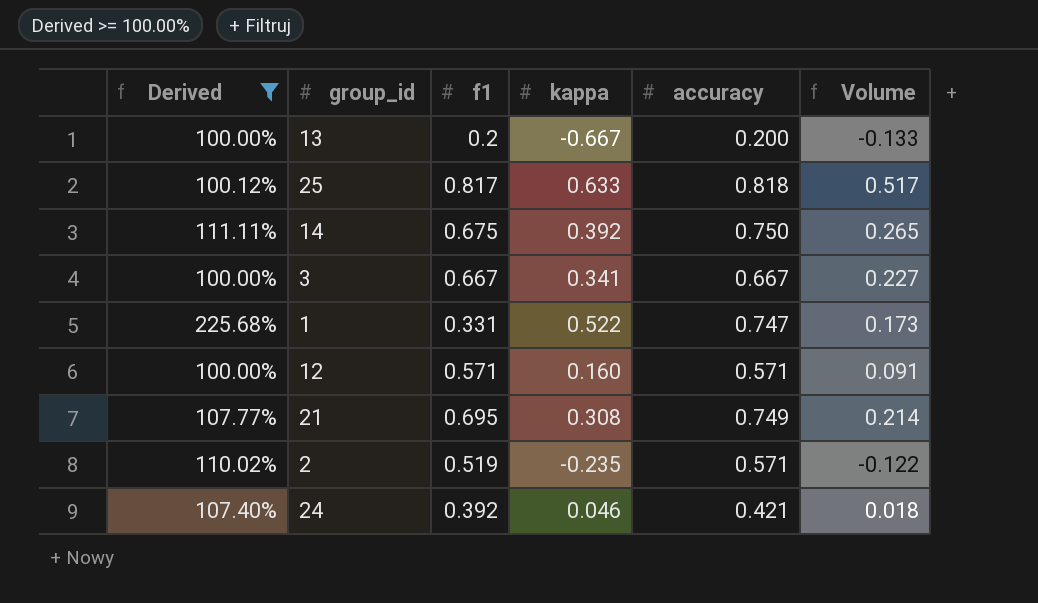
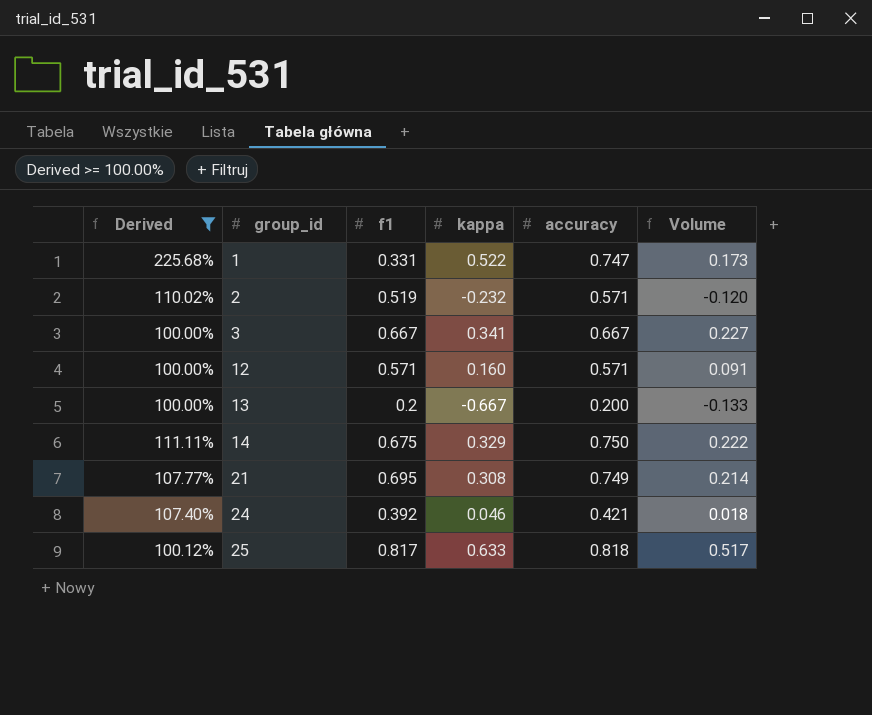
row order: none -> group_id ascending
2 | kappa: -0.235 -> -0.232
2 | Volume: -0.122 -> -0.120
14 | kappa: 0.392 -> 0.329
14 | Volume: 0.265 -> 0.222

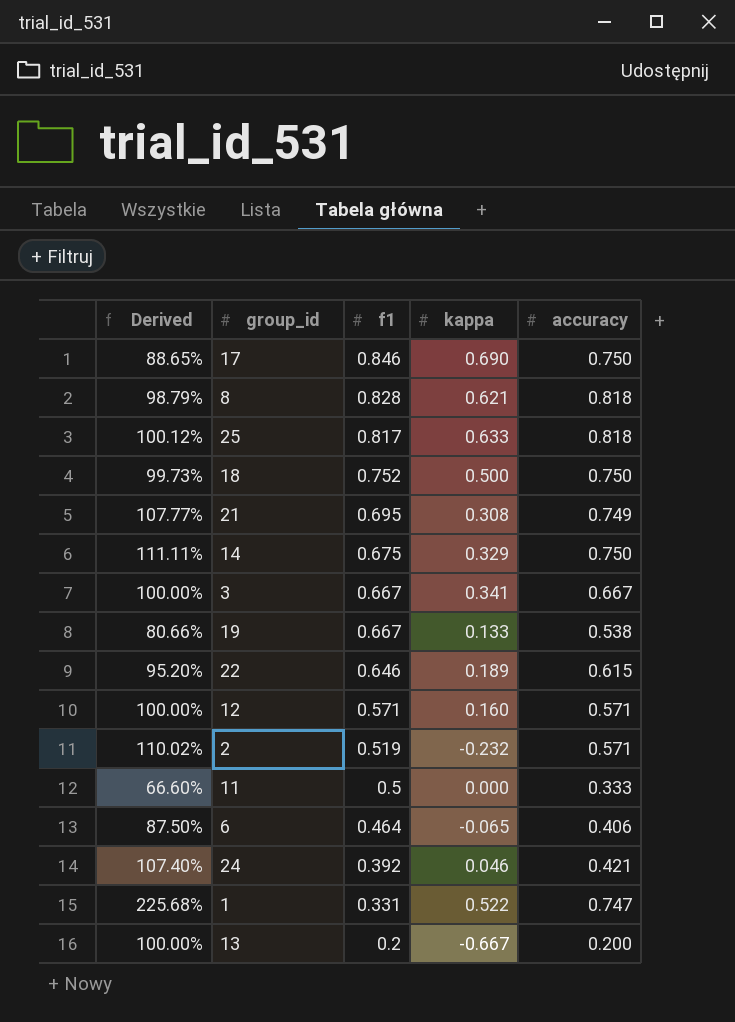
filter: Derived >= 100.00% -> none
row order: group_id ascending -> f1 descending
column Volume | formula: [f1] * [kappa] -> none

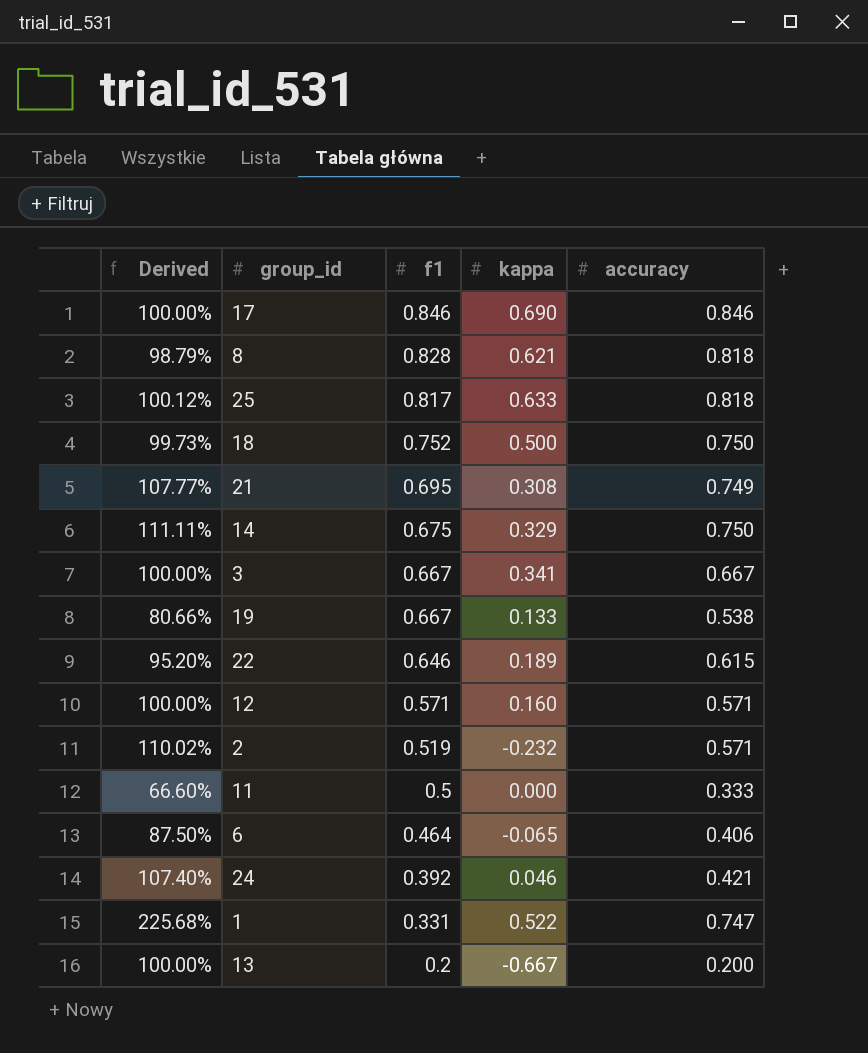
17 | Derived: 88.65% -> 100.00%
17 | accuracy: 0.750 -> 0.846

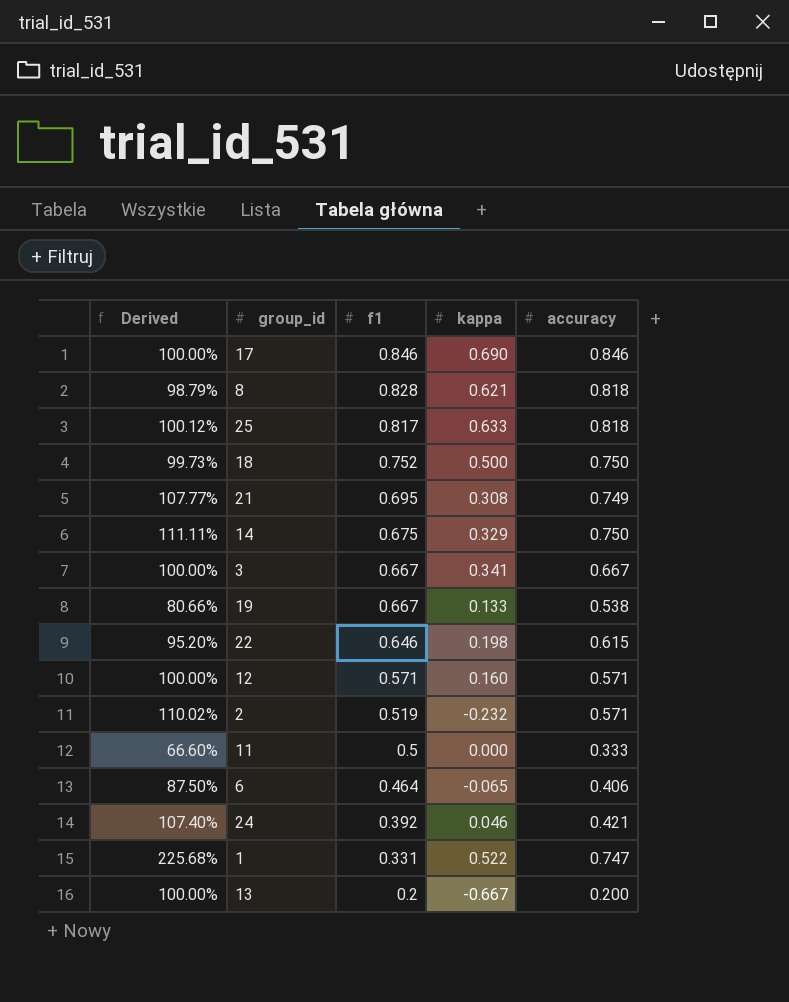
22 | kappa: 0.189 -> 0.198

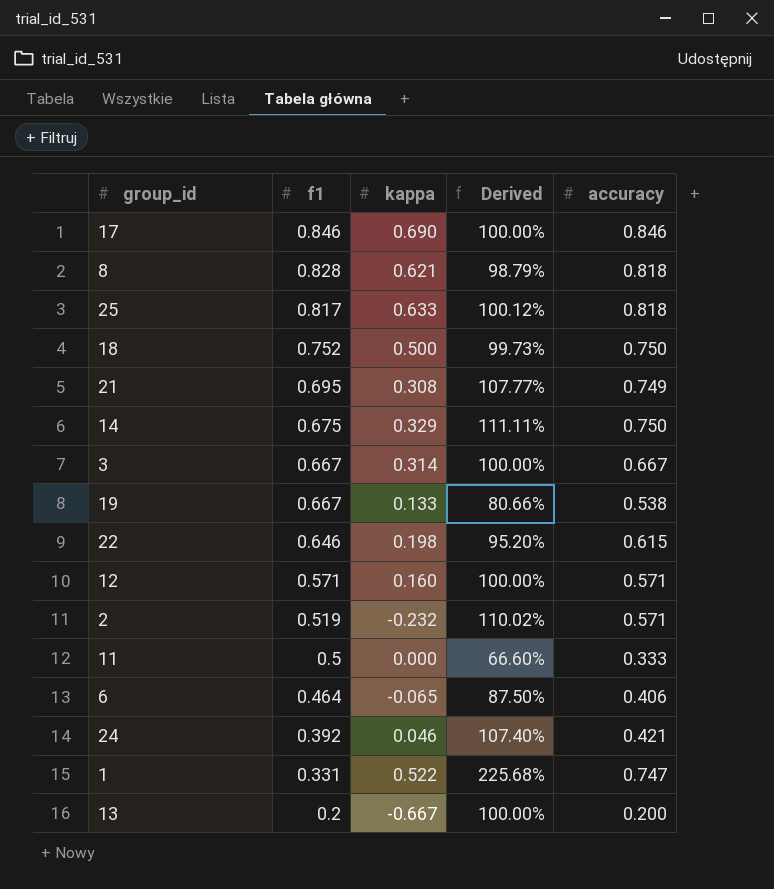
column Derived | position: 1 -> 4
3 | kappa: 0.341 -> 0.314

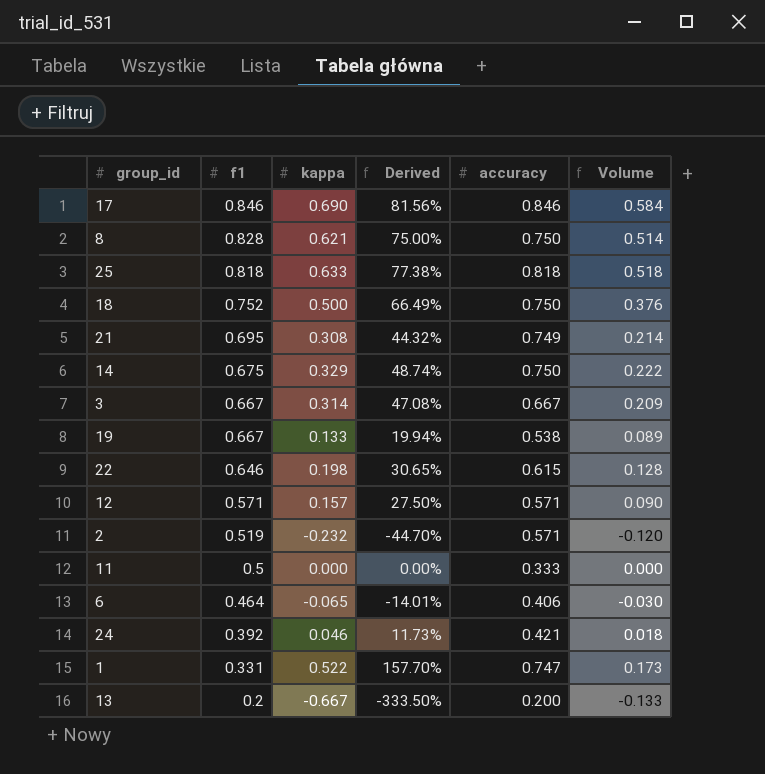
column Derived | formula: [accuracy] / [f1] -> [kappa] / [f1]
column Volume | formula: none -> [f1] * [kappa]
8 | accuracy: 0.818 -> 0.750
25 | f1: 0.817 -> 0.818
12 | kappa: 0.160 -> 0.157

